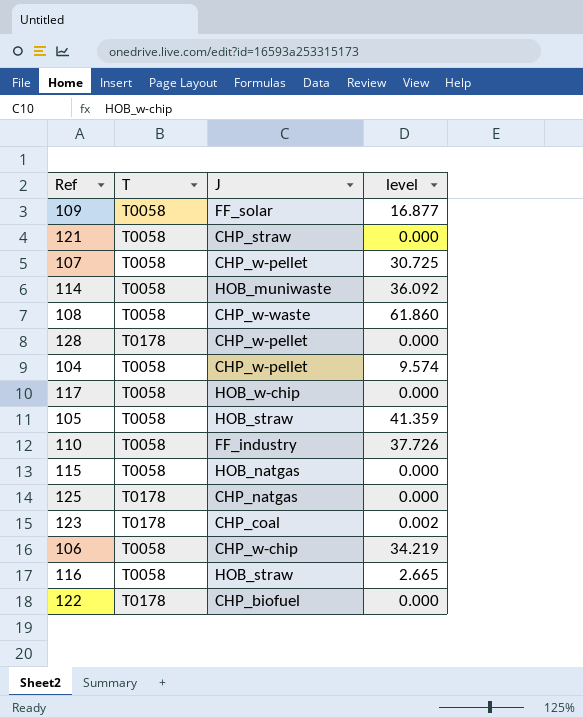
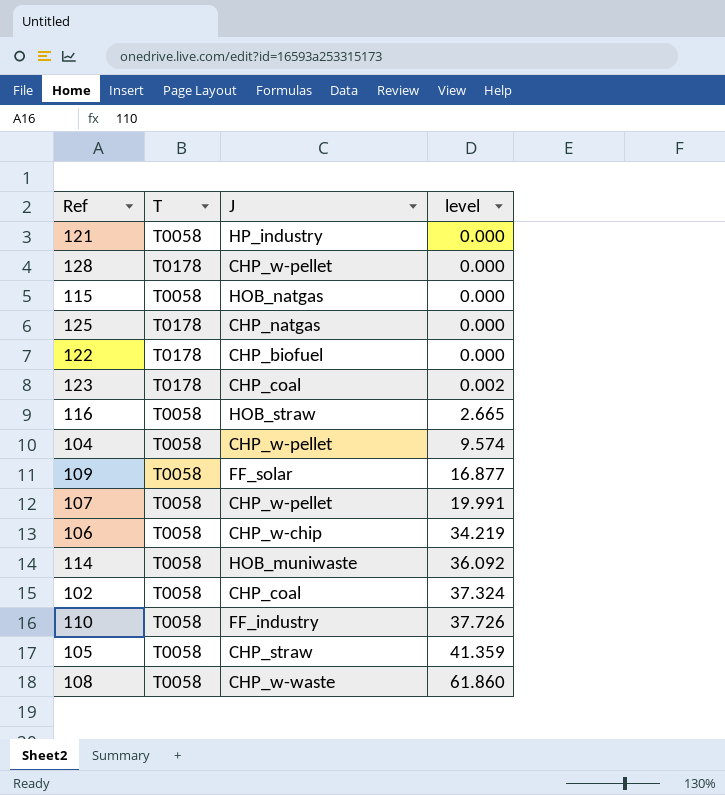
row order: none -> level ascending
row 117: T0058 | HOB_w-chip | 0.000 -> none
121 | J: CHP_straw -> HP_industry
107 | level: 30.725 -> 19.991
row 102: none -> T0058 | CHP_coal | 37.324
105 | J: HOB_straw -> CHP_straw

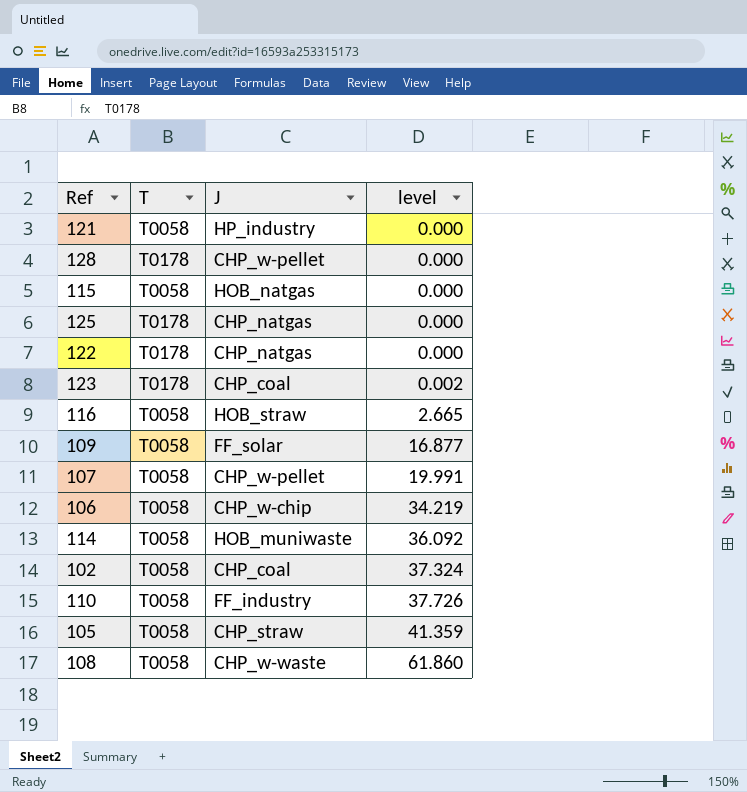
row 104: T0058 | CHP_w-pellet | 9.574 -> none
122 | J: CHP_biofuel -> CHP_natgas

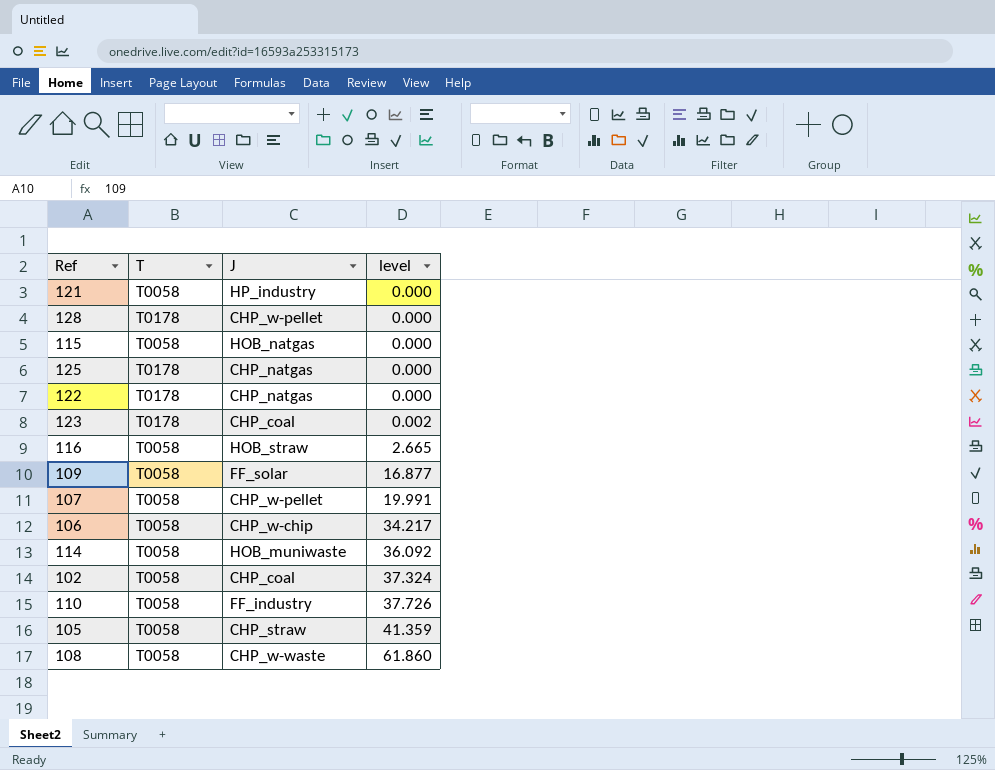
106 | level: 34.219 -> 34.217

